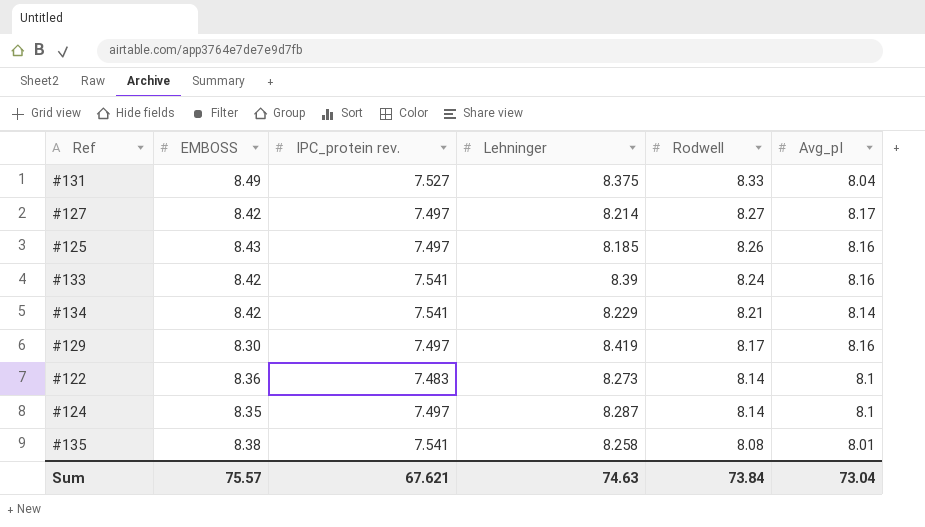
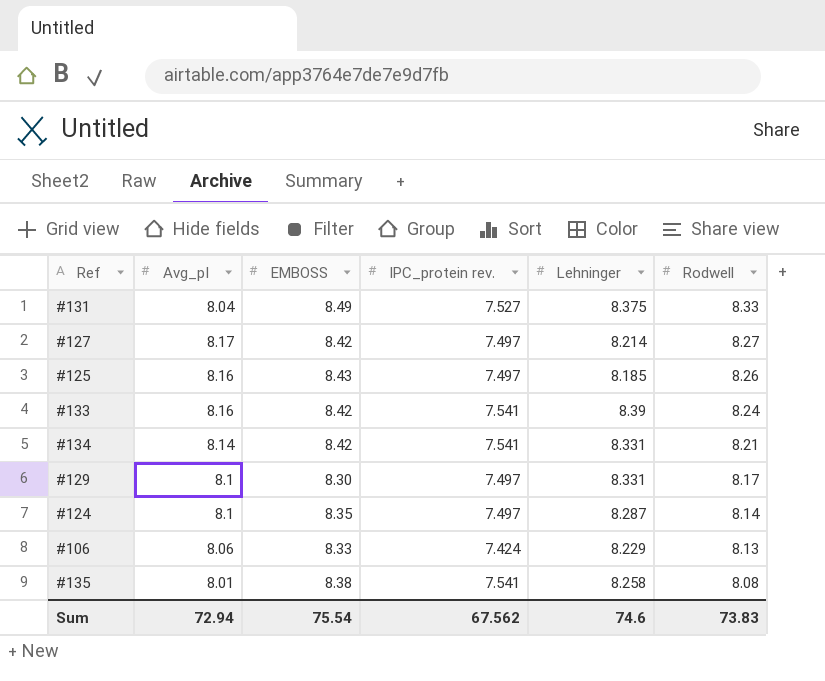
column Avg_pI | position: 6 -> 2
row #122: 8.36 | 7.483 | 8.273 | 8.14 | 8.1 -> none
#134 | Lehninger: 8.229 -> 8.331
#129 | Avg_pI: 8.16 -> 8.1
#129 | Lehninger: 8.419 -> 8.331
row #106: none -> 8.06 | 8.33 | 7.424 | 8.229 | 8.13
Sum | Avg_pI: 73.04 -> 72.94
Sum | EMBOSS: 75.57 -> 75.54
Sum | IPC_protein rev.: 67.621 -> 67.562
Sum | Lehninger: 74.63 -> 74.6
Sum | Rodwell: 73.84 -> 73.83

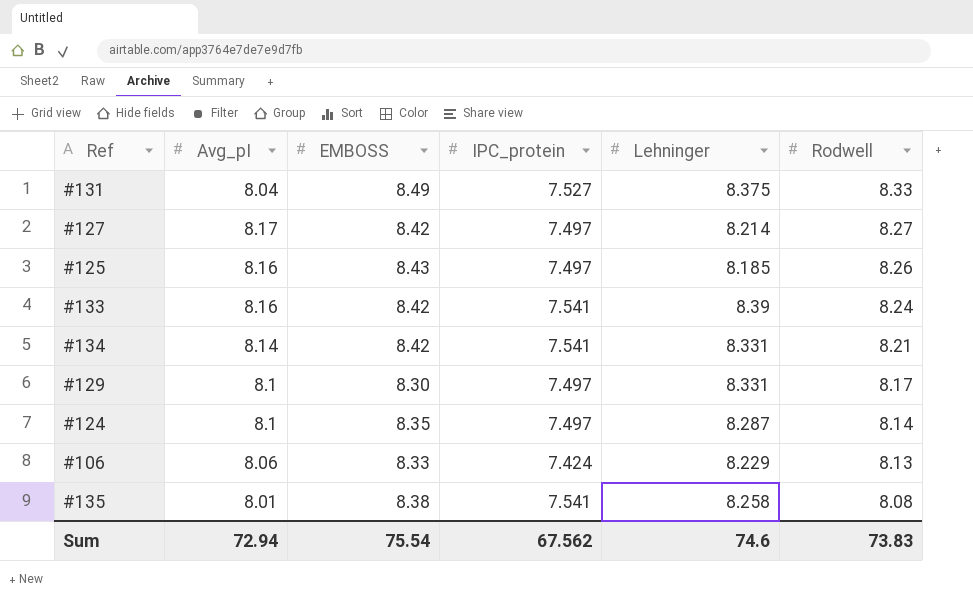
column name: IPC_protein rev. -> IPC_protein

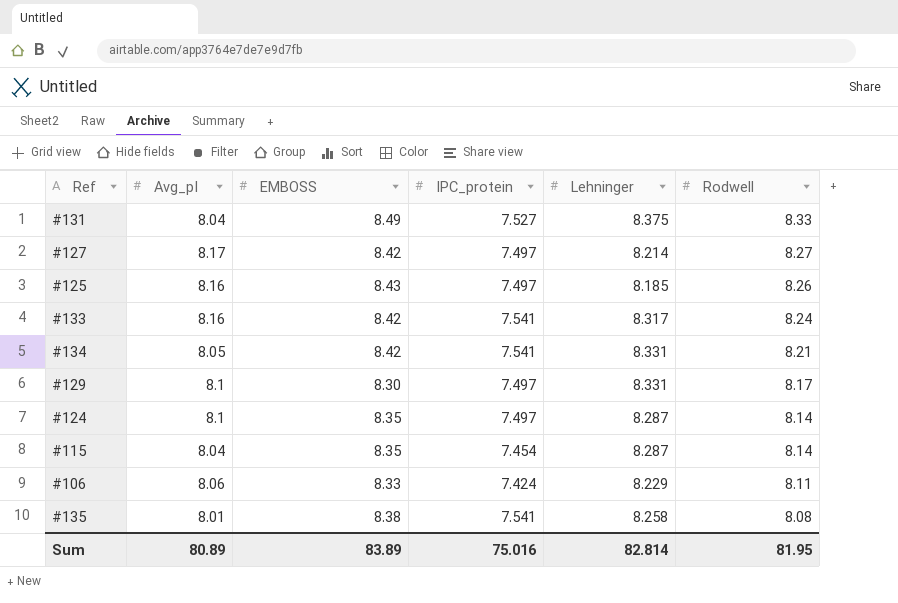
#133 | Lehninger: 8.39 -> 8.317
#134 | Avg_pI: 8.14 -> 8.05
row #115: none -> 8.04 | 8.35 | 7.454 | 8.287 | 8.14
#106 | Rodwell: 8.13 -> 8.11
Sum | Avg_pI: 72.94 -> 80.89
Sum | EMBOSS: 75.54 -> 83.89
Sum | IPC_protein: 67.562 -> 75.016
Sum | Lehninger: 74.6 -> 82.814
Sum | Rodwell: 73.83 -> 81.95

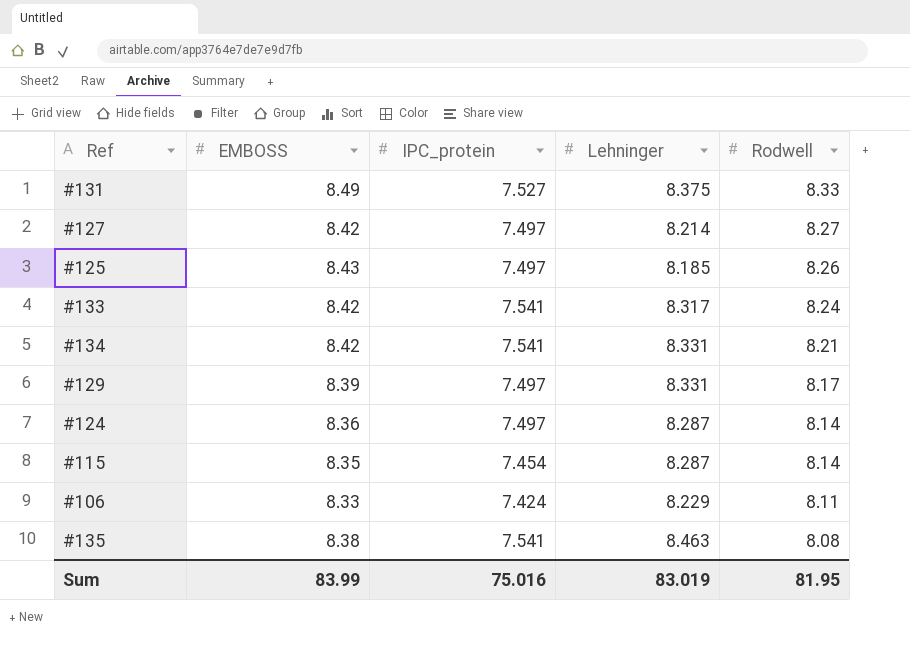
column Avg_pI | position: 2 -> none
#129 | EMBOSS: 8.30 -> 8.39
#124 | EMBOSS: 8.35 -> 8.36
#135 | Lehninger: 8.258 -> 8.463
Sum | EMBOSS: 83.89 -> 83.99
Sum | Lehninger: 82.814 -> 83.019

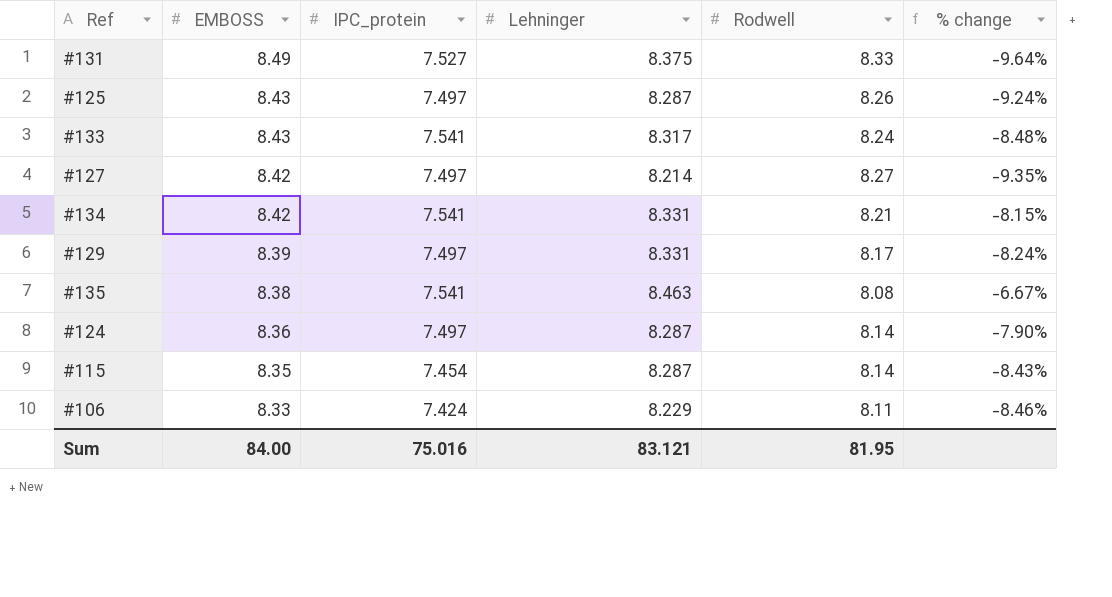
row order: Rodwell descending -> EMBOSS descending
column % change | formula: none -> ([IPC_protein] - [Rodwell]) / [Rodwell]
#125 | Lehninger: 8.185 -> 8.287
#133 | EMBOSS: 8.42 -> 8.43
Sum | EMBOSS: 83.99 -> 84.00
Sum | Lehninger: 83.019 -> 83.121

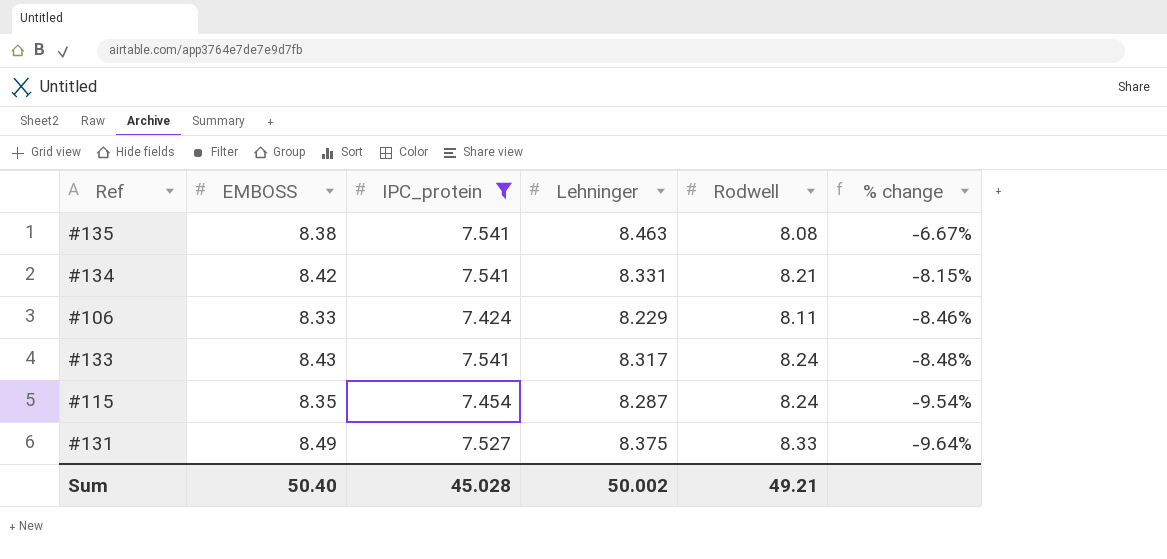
filter: none -> IPC_protein != 7.497
row order: EMBOSS descending -> % change descending
#115 | Rodwell: 8.14 -> 8.24
#115 | % change: -8.43% -> -9.54%
Sum | EMBOSS: 84.00 -> 50.40
Sum | IPC_protein: 75.016 -> 45.028
Sum | Lehninger: 83.121 -> 50.002
Sum | Rodwell: 81.95 -> 49.21

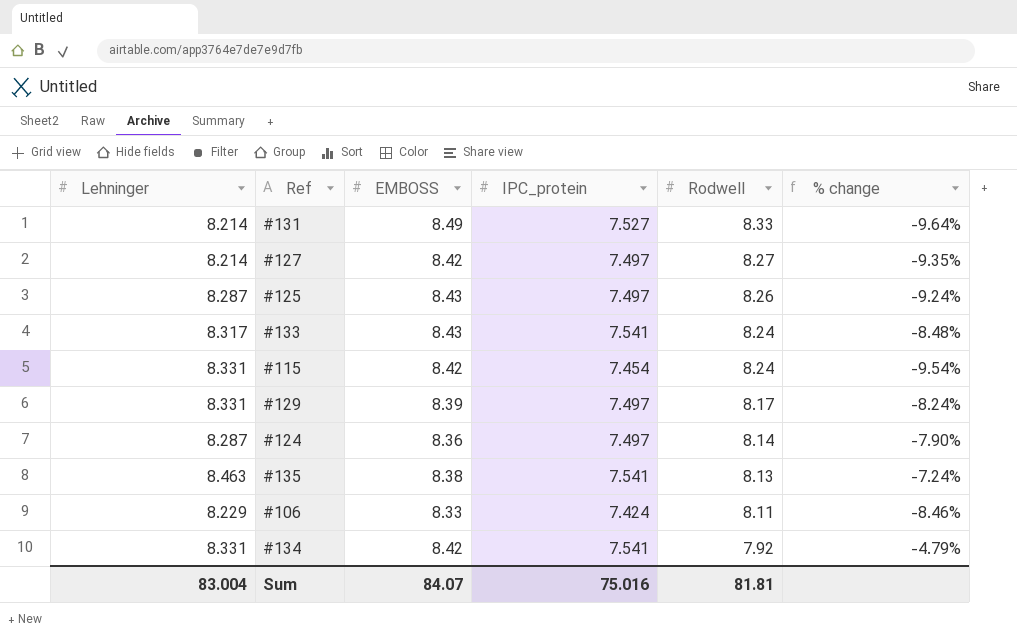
filter: IPC_protein != 7.497 -> none
row order: % change descending -> Rodwell descending
column Lehninger | position: 4 -> 1
#131 | Lehninger: 8.375 -> 8.214
#115 | Lehninger: 8.287 -> 8.331
#115 | EMBOSS: 8.35 -> 8.42
#135 | Rodwell: 8.08 -> 8.13
#135 | % change: -6.67% -> -7.24%
#134 | Rodwell: 8.21 -> 7.92
#134 | % change: -8.15% -> -4.79%
Sum | Lehninger: 50.002 -> 83.004
Sum | EMBOSS: 50.40 -> 84.07
Sum | IPC_protein: 45.028 -> 75.016
Sum | Rodwell: 49.21 -> 81.81

